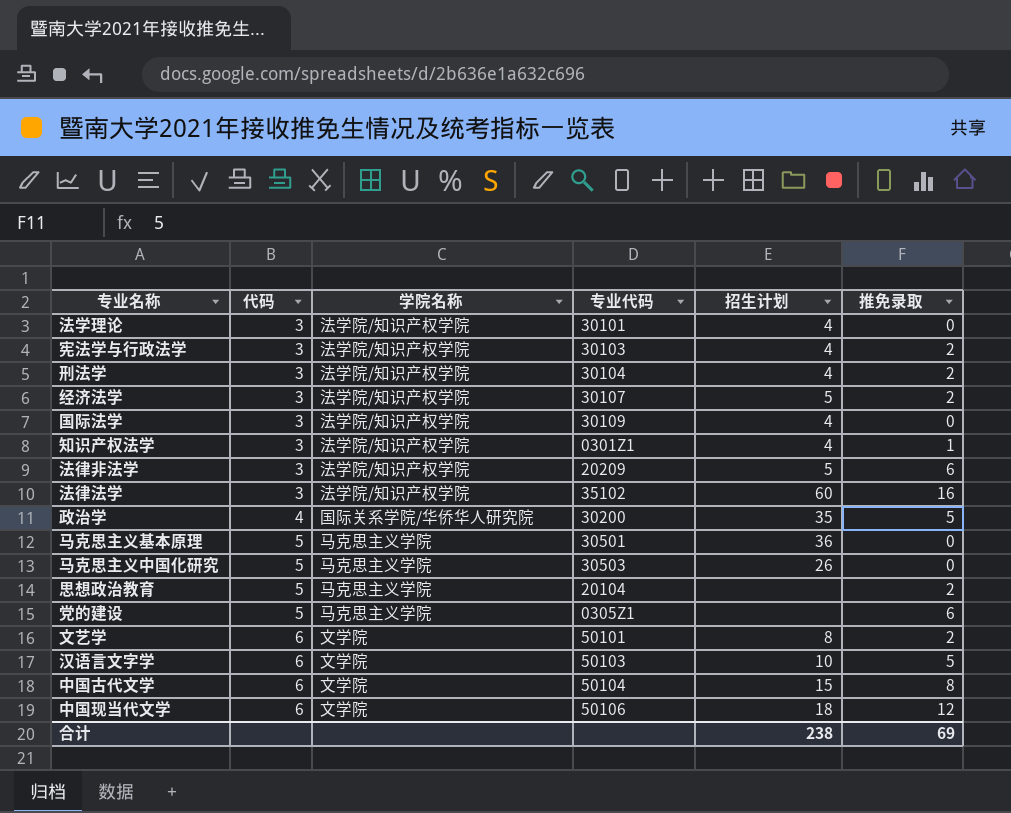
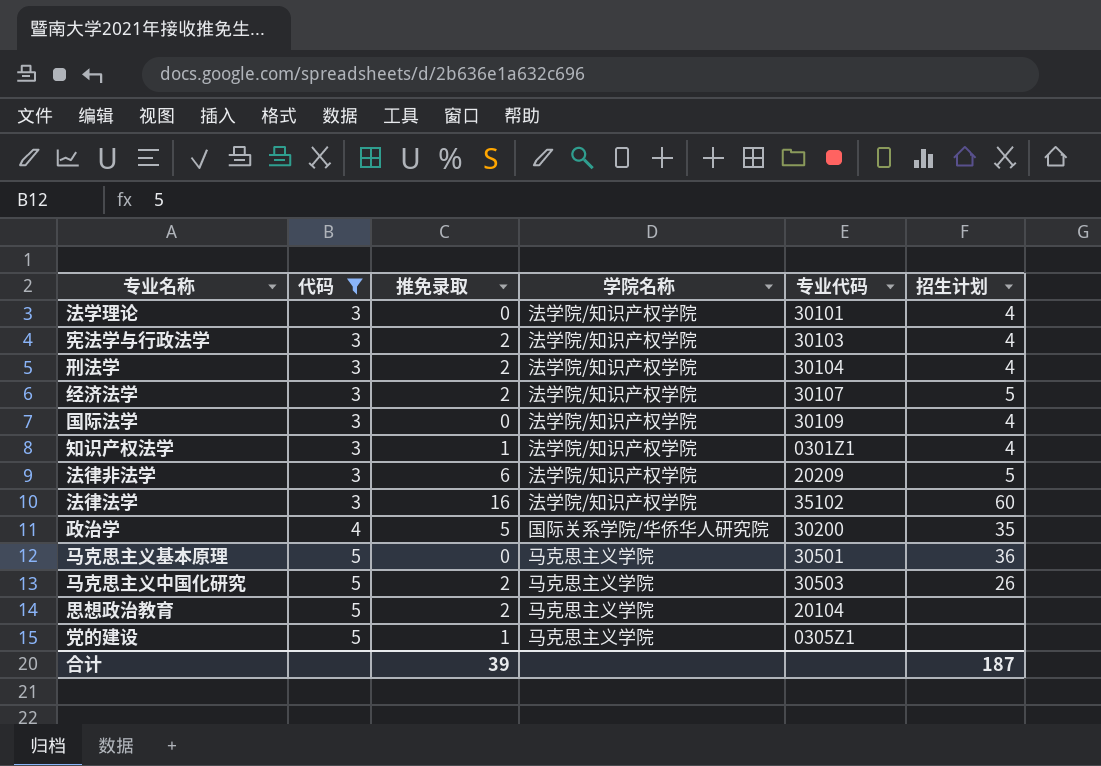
filter: none -> 代码 != 6
column 推免录取 | position: 6 -> 3
马克思主义中国化研究 | 推免录取: 0 -> 2
党的建设 | 推免录取: 6 -> 1
合计 | 推免录取: 69 -> 39
合计 | 招生计划: 238 -> 187

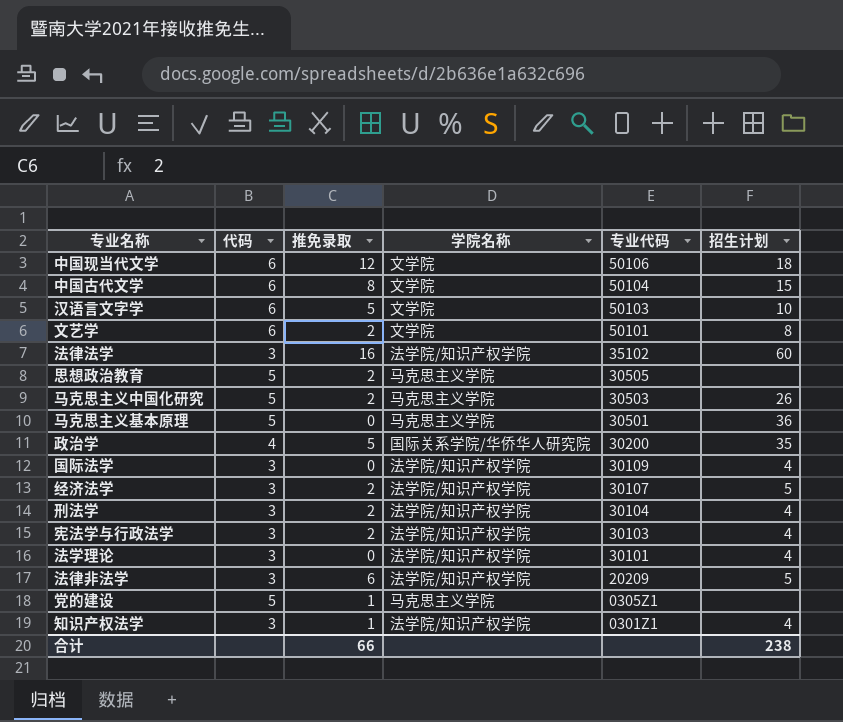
filter: 代码 != 6 -> none
row order: 代码 ascending -> 专业代码 descending
思想政治教育 | 专业代码: 20104 -> 30505
合计 | 推免录取: 39 -> 66
合计 | 招生计划: 187 -> 238

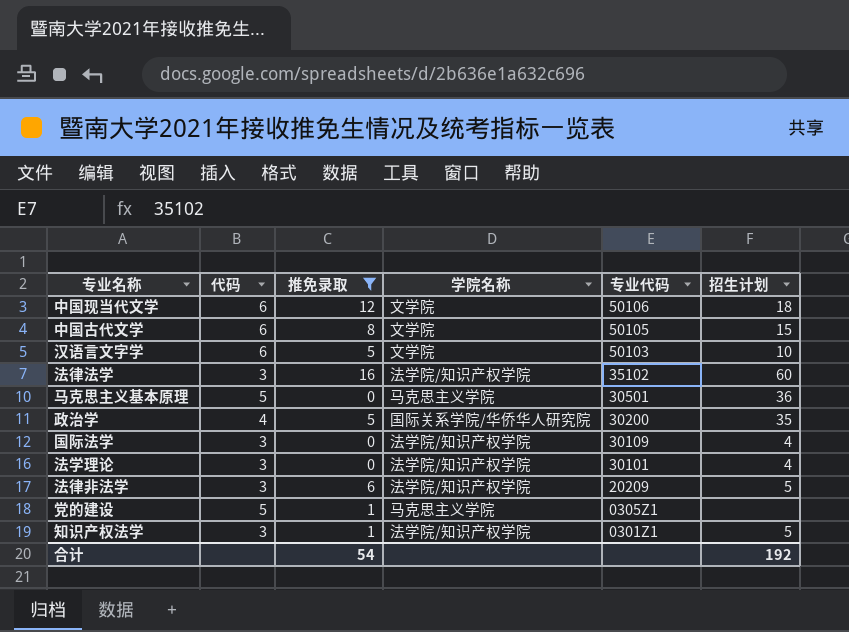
filter: none -> 推免录取 != 2
中国古代文学 | 专业代码: 50104 -> 50105
知识产权法学 | 招生计划: 4 -> 5
合计 | 推免录取: 66 -> 54
合计 | 招生计划: 238 -> 192

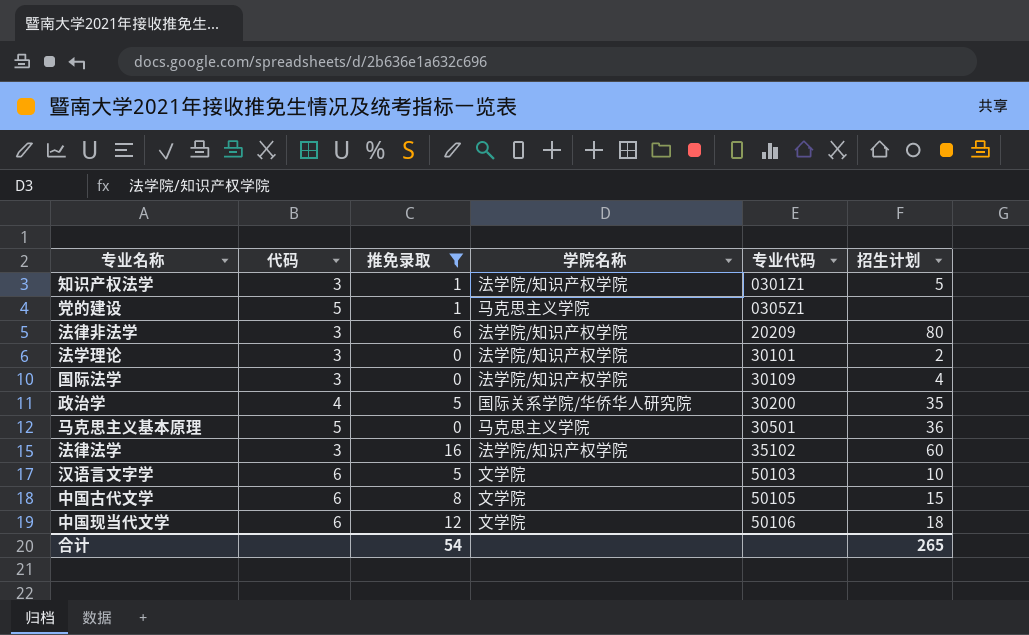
row order: 专业代码 descending -> 专业代码 ascending
法律非法学 | 招生计划: 5 -> 80
法学理论 | 招生计划: 4 -> 2
合计 | 招生计划: 192 -> 265

